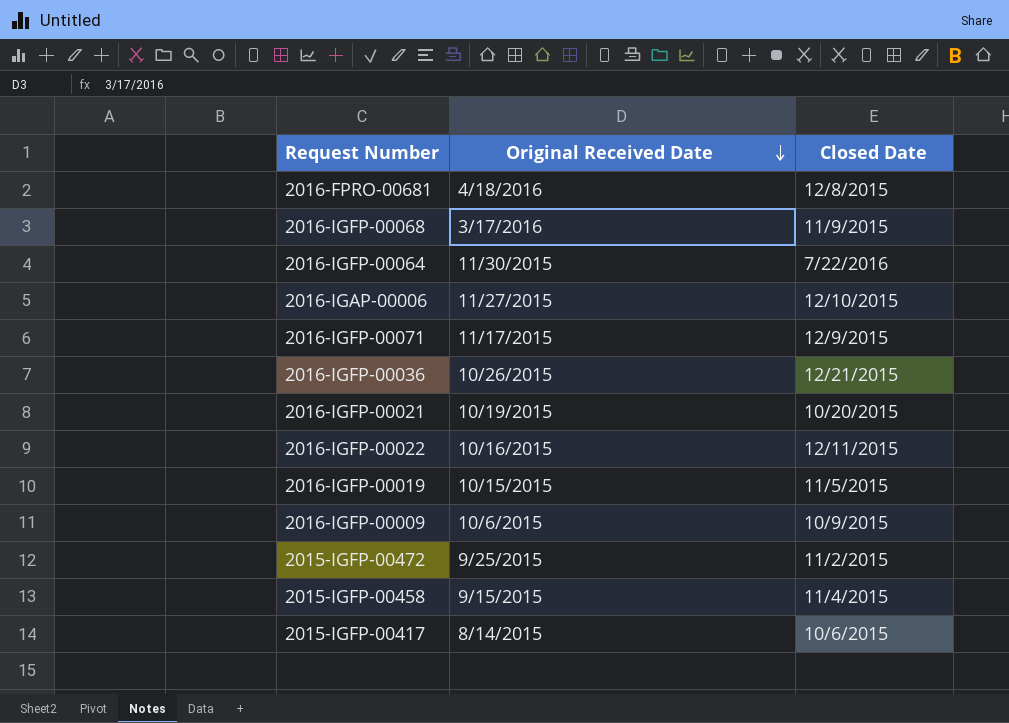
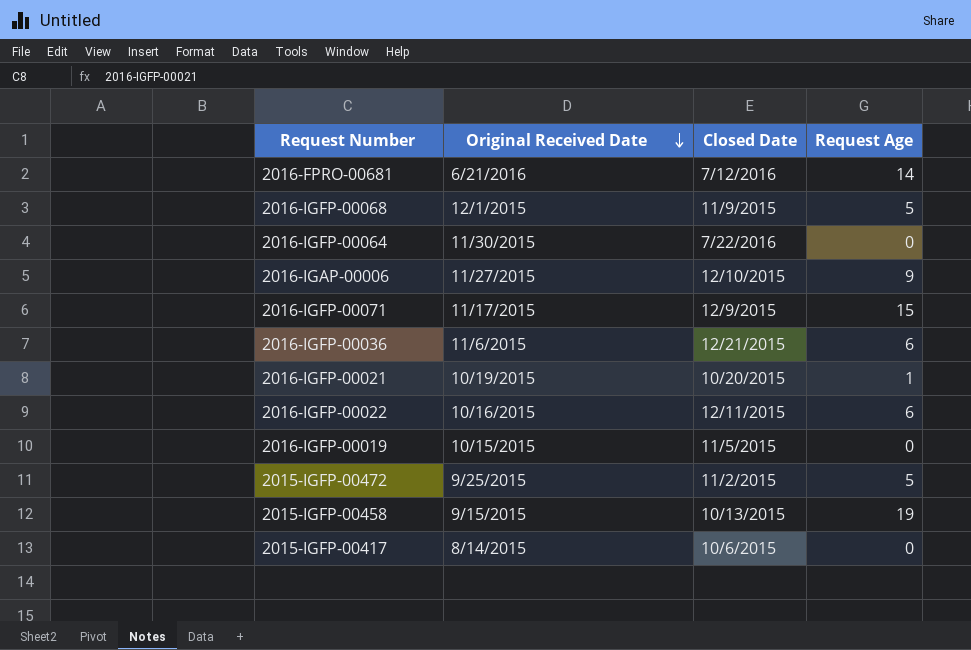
column Request Age | position: none -> 4
row 2016-IGFP-00009: 10/6/2015 | 10/9/2015 -> none
2016-FPRO-00681 | Original Received Date: 4/18/2016 -> 6/21/2016
2016-FPRO-00681 | Closed Date: 12/8/2015 -> 7/12/2016
2016-IGFP-00068 | Original Received Date: 3/17/2016 -> 12/1/2015
2016-IGFP-00036 | Original Received Date: 10/26/2015 -> 11/6/2015
2015-IGFP-00458 | Closed Date: 11/4/2015 -> 10/13/2015

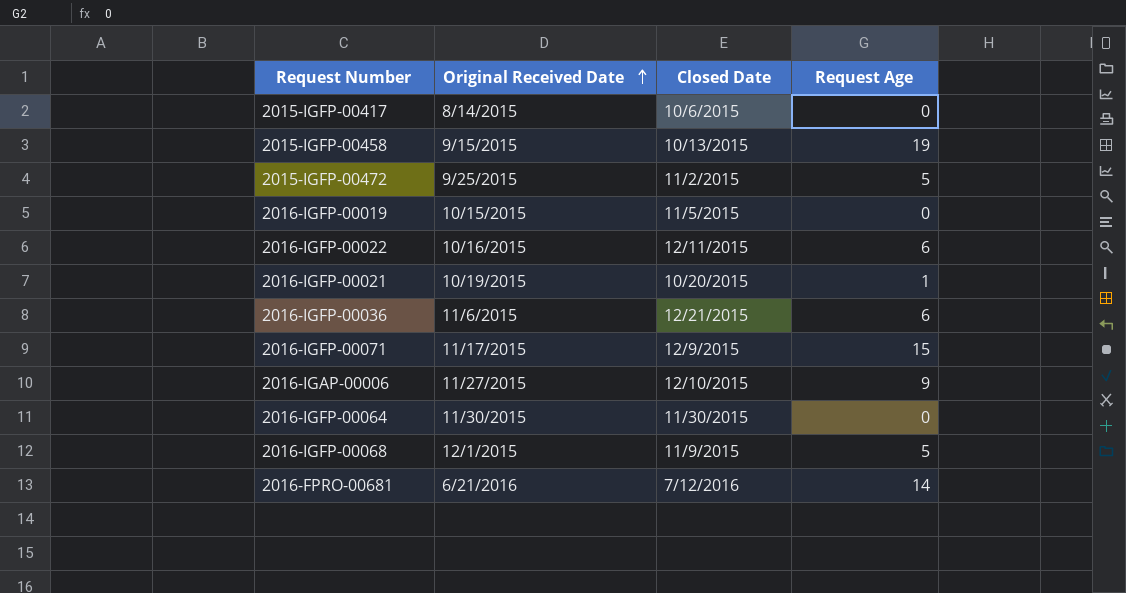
row order: Original Received Date descending -> Original Received Date ascending
2016-IGFP-00064 | Closed Date: 7/22/2016 -> 11/30/2015

